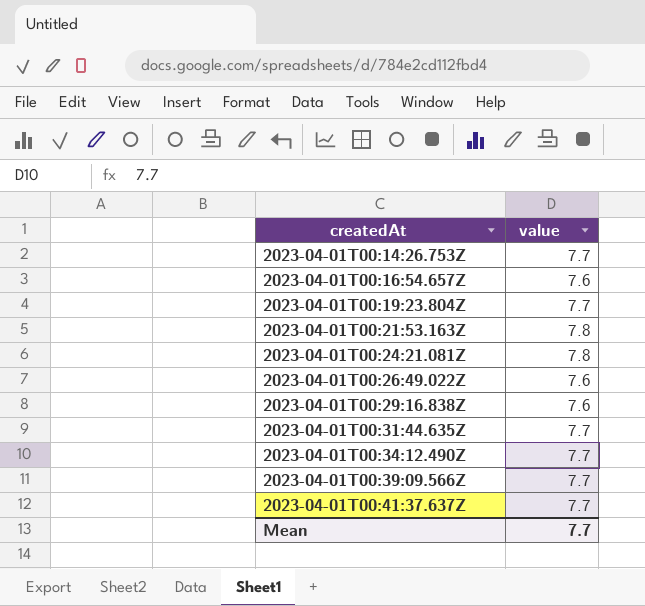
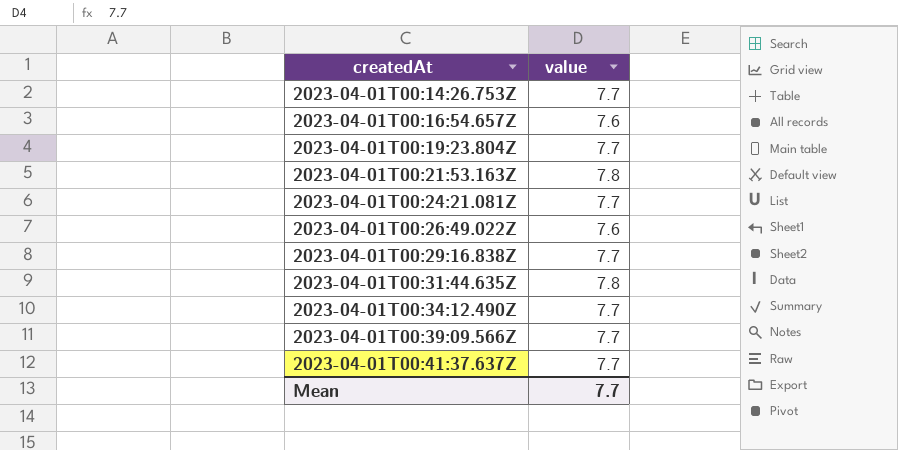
2023-04-01T00:24:21.081Z | value: 7.8 -> 7.7
2023-04-01T00:29:16.838Z | value: 7.6 -> 7.7
2023-04-01T00:31:44.635Z | value: 7.7 -> 7.8

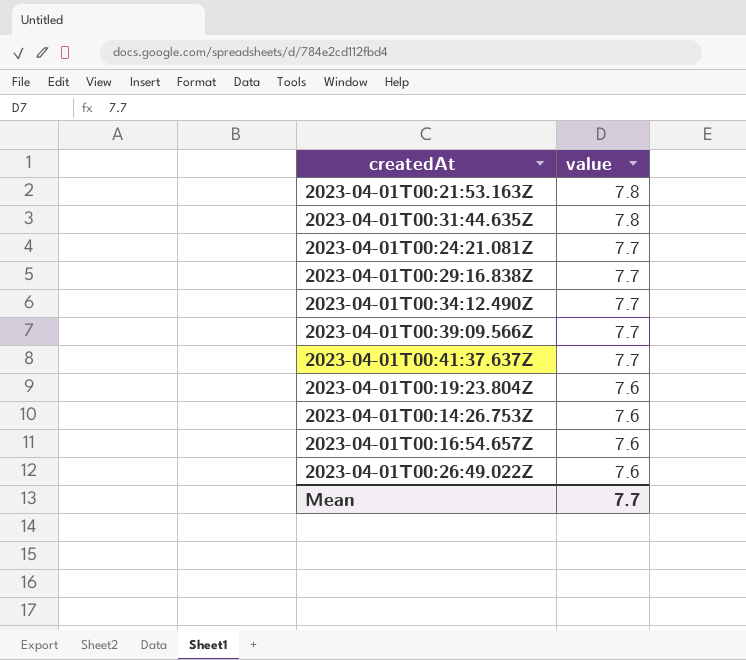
row order: createdAt ascending -> value descending
2023-04-01T00:19:23.804Z | value: 7.7 -> 7.6
2023-04-01T00:14:26.753Z | value: 7.7 -> 7.6

